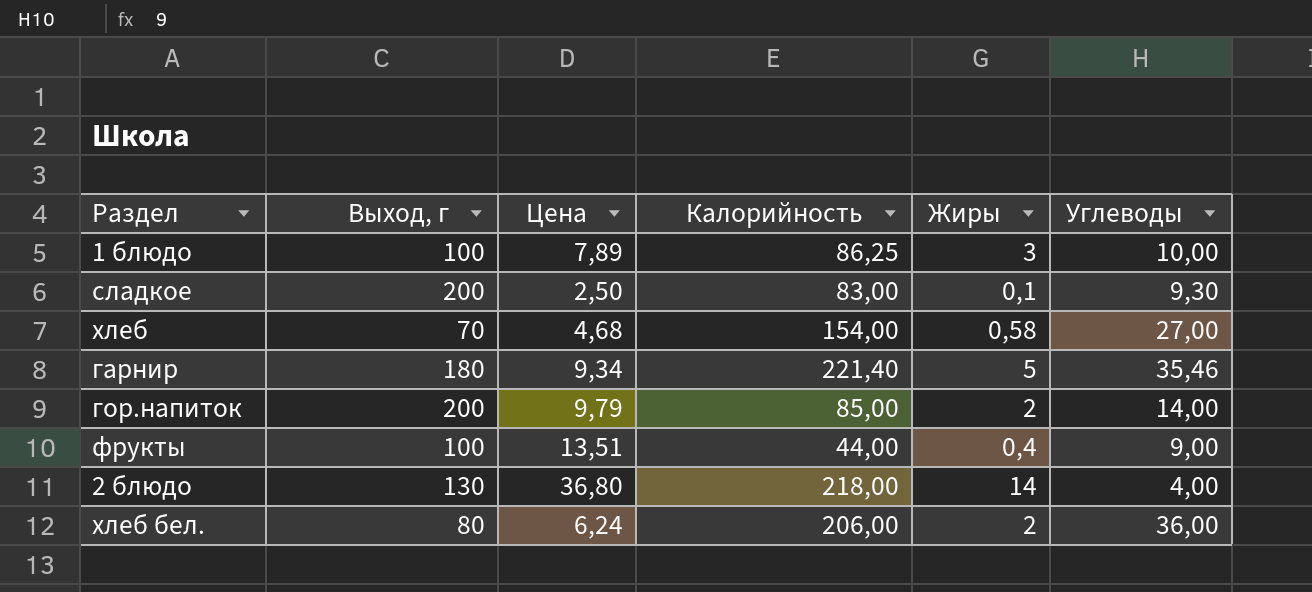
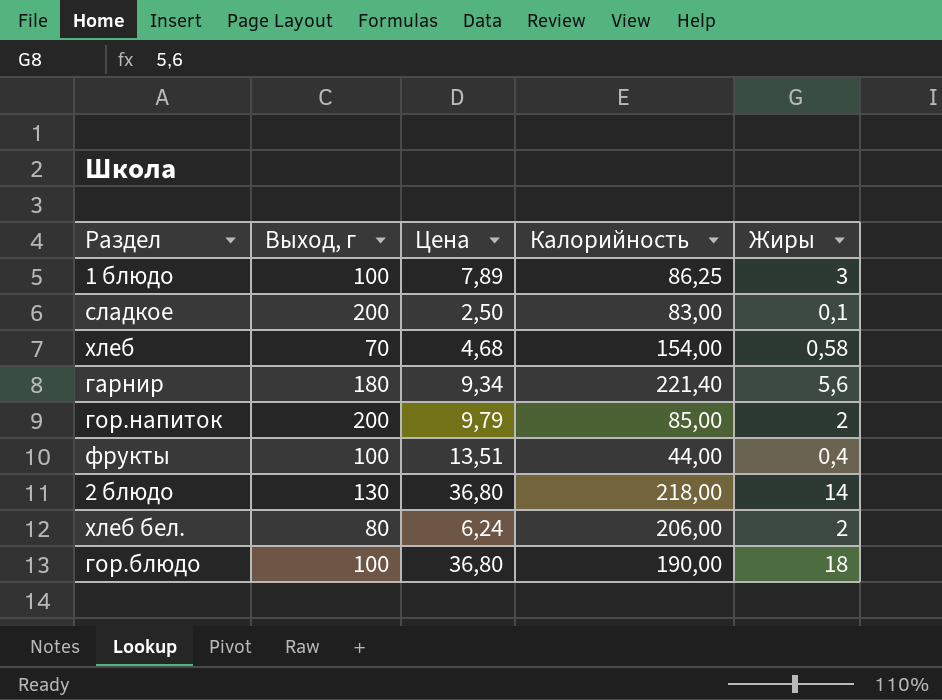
column Углеводы | position: 6 -> none
гарнир | Жиры: 5 -> 5,6
row гор.блюдо: none -> 100 | 36,80 | 190,00 | 18

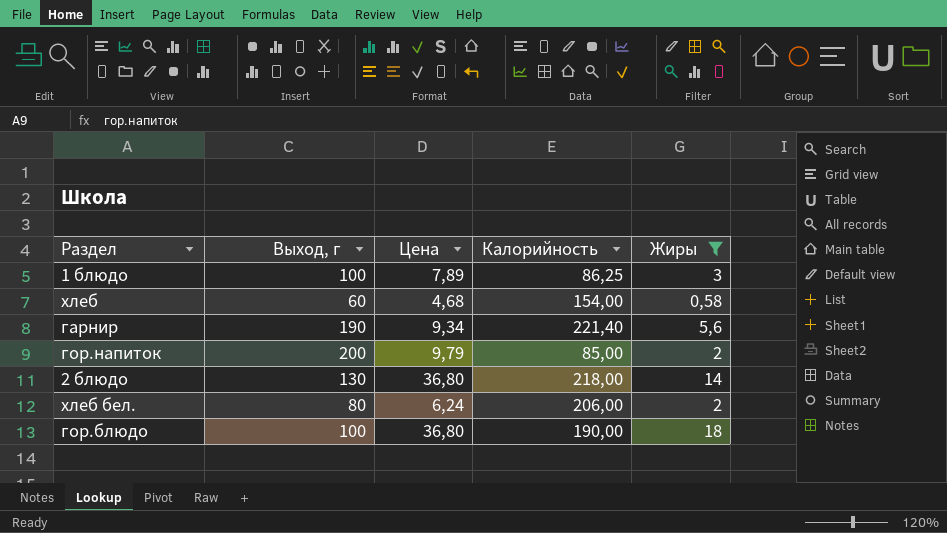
filter: none -> Жиры >= 0,58
хлеб | Выход, г: 70 -> 60
гарнир | Выход, г: 180 -> 190

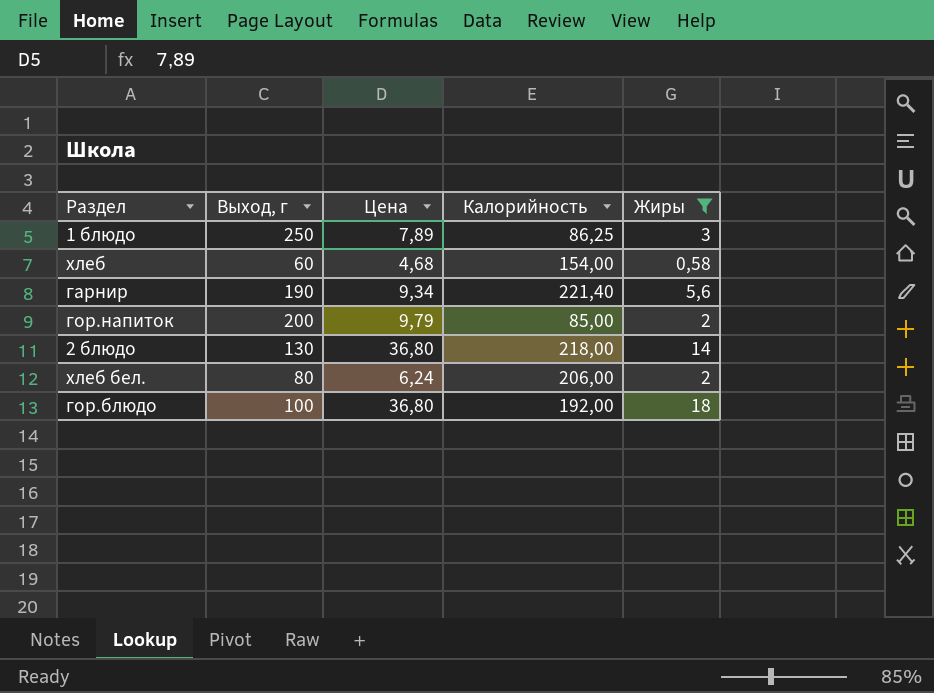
1 блюдо | Выход, г: 100 -> 250
гор.блюдо | Калорийность: 190,00 -> 192,00

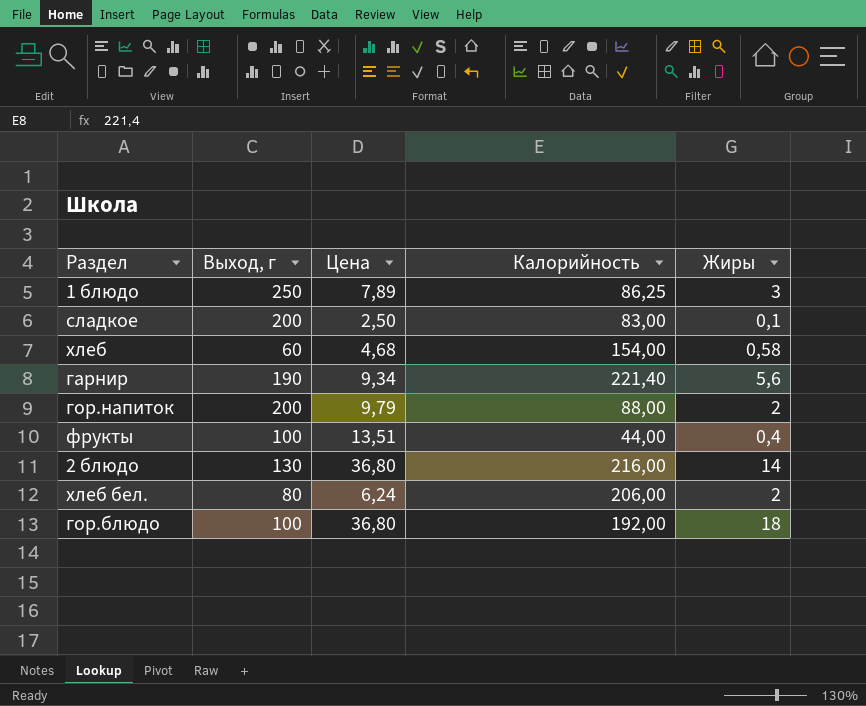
filter: Жиры >= 0,58 -> none
гор.напиток | Калорийность: 85,00 -> 88,00
2 блюдо | Калорийность: 218,00 -> 216,00

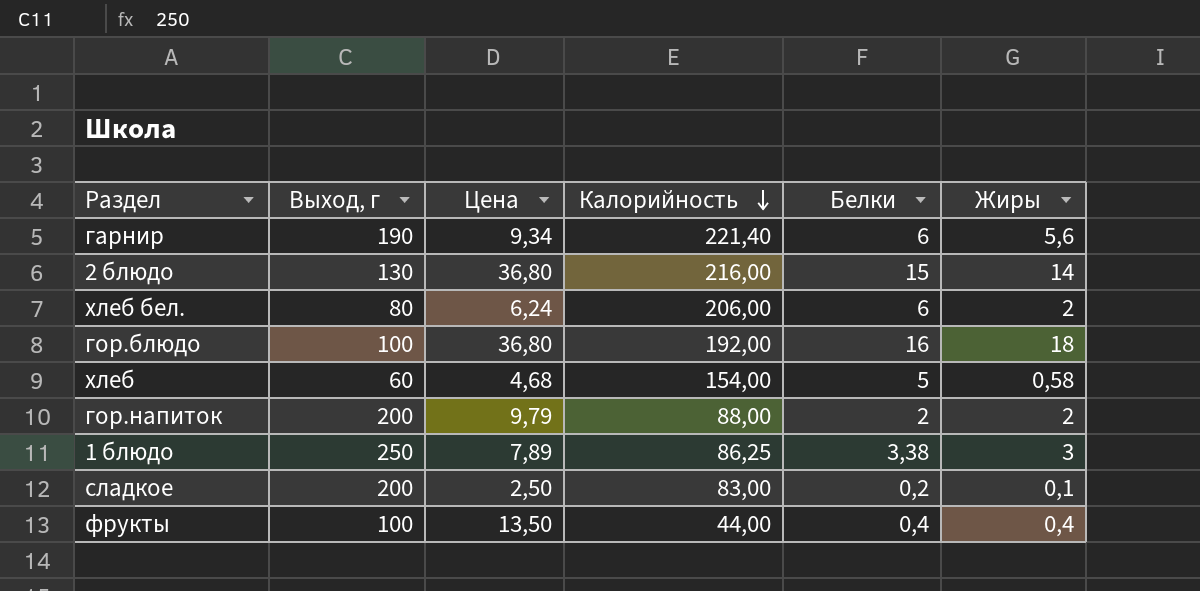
row order: none -> Калорийность descending
column Белки | position: none -> 5
фрукты | Цена: 13,51 -> 13,50

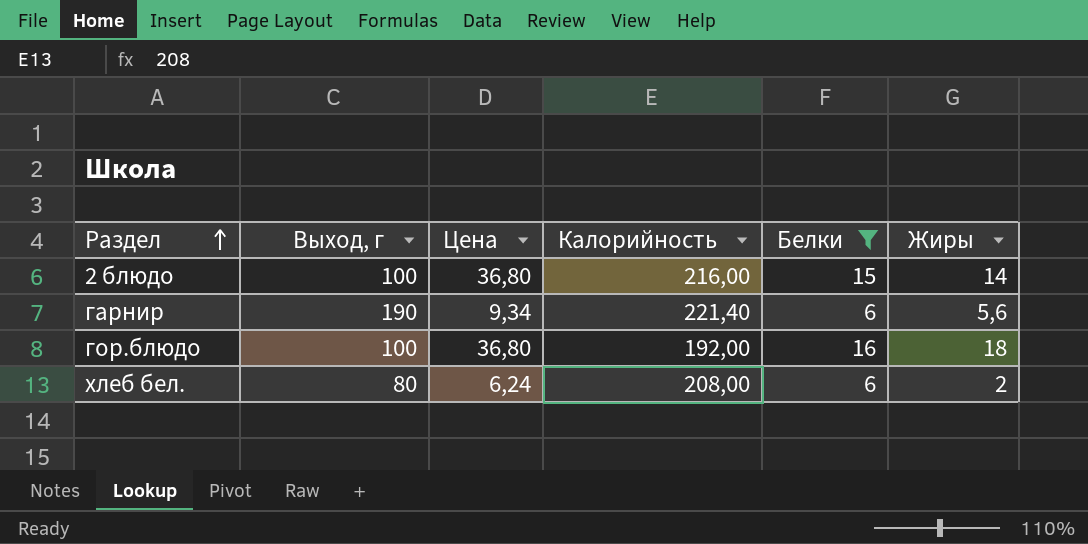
filter: none -> Белки >= 6
row order: Калорийность descending -> Раздел ascending
2 блюдо | Выход, г: 130 -> 100
хлеб бел. | Калорийность: 206,00 -> 208,00

